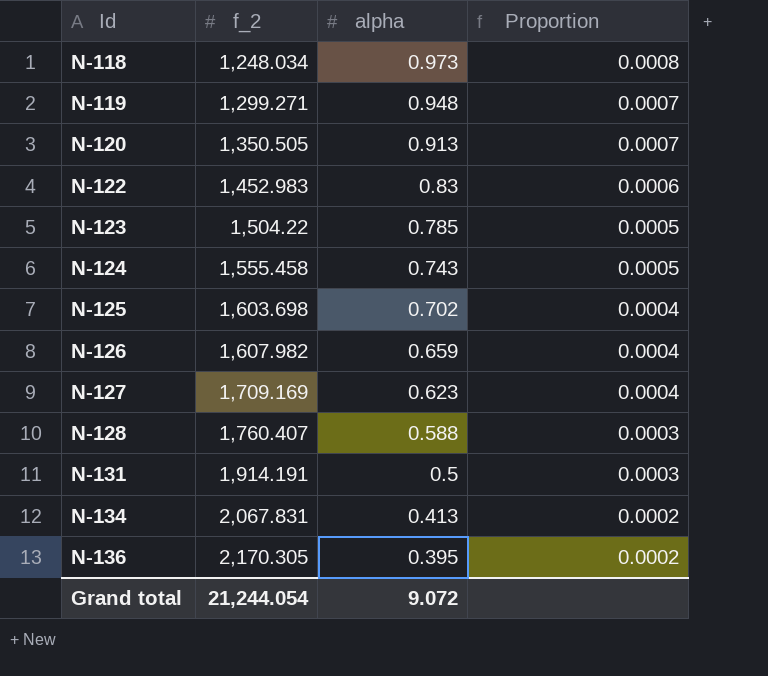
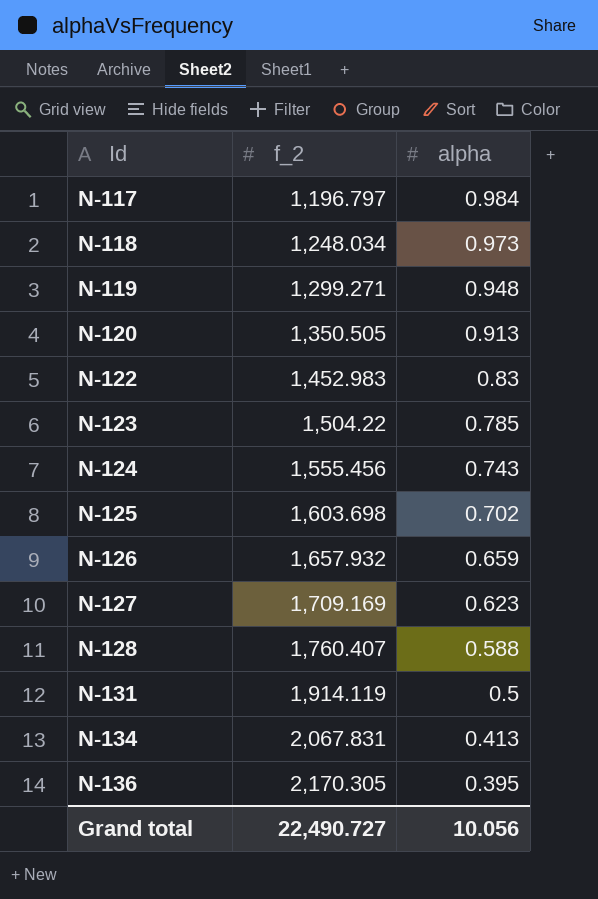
column Proportion | formula: [alpha] / [f_2] -> none
row N-117: none -> 1,196.797 | 0.984
N-124 | f_2: 1,555.458 -> 1,555.456
N-126 | f_2: 1,607.982 -> 1,657.932
N-131 | f_2: 1,914.191 -> 1,914.119
Grand total | f_2: 21,244.054 -> 22,490.727
Grand total | alpha: 9.072 -> 10.056

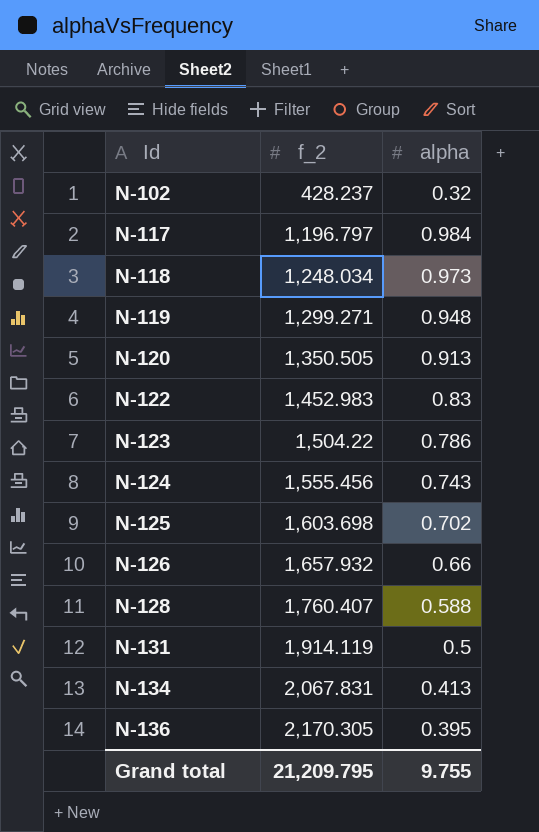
row N-127: 1,709.169 | 0.623 -> none
row N-102: none -> 428.237 | 0.32
N-123 | alpha: 0.785 -> 0.786
N-126 | alpha: 0.659 -> 0.66
Grand total | f_2: 22,490.727 -> 21,209.795
Grand total | alpha: 10.056 -> 9.755

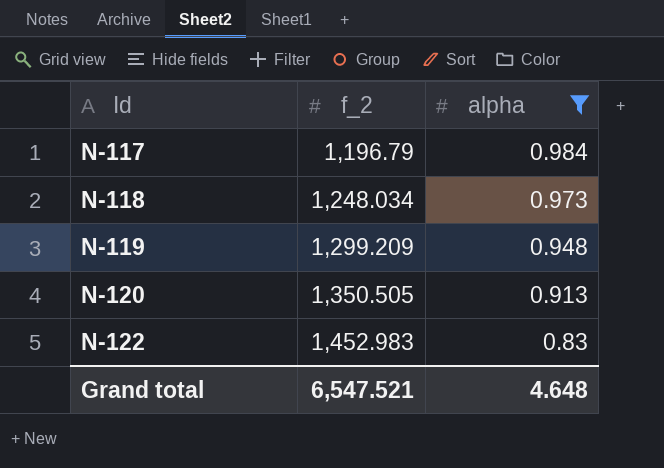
filter: none -> alpha >= 0.83
N-117 | f_2: 1,196.797 -> 1,196.79
N-119 | f_2: 1,299.271 -> 1,299.209
Grand total | f_2: 21,209.795 -> 6,547.521
Grand total | alpha: 9.755 -> 4.648

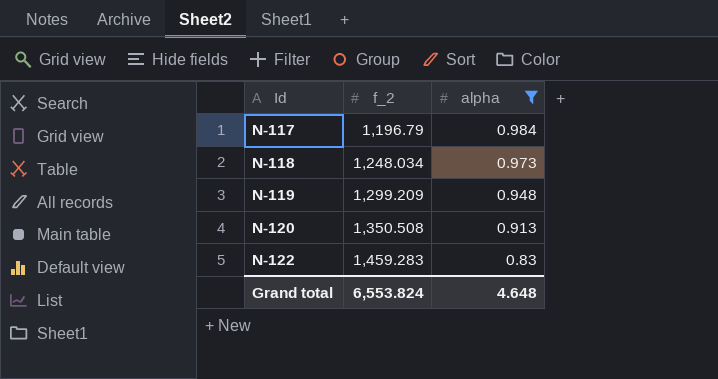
N-120 | f_2: 1,350.505 -> 1,350.508
N-122 | f_2: 1,452.983 -> 1,459.283
Grand total | f_2: 6,547.521 -> 6,553.824

